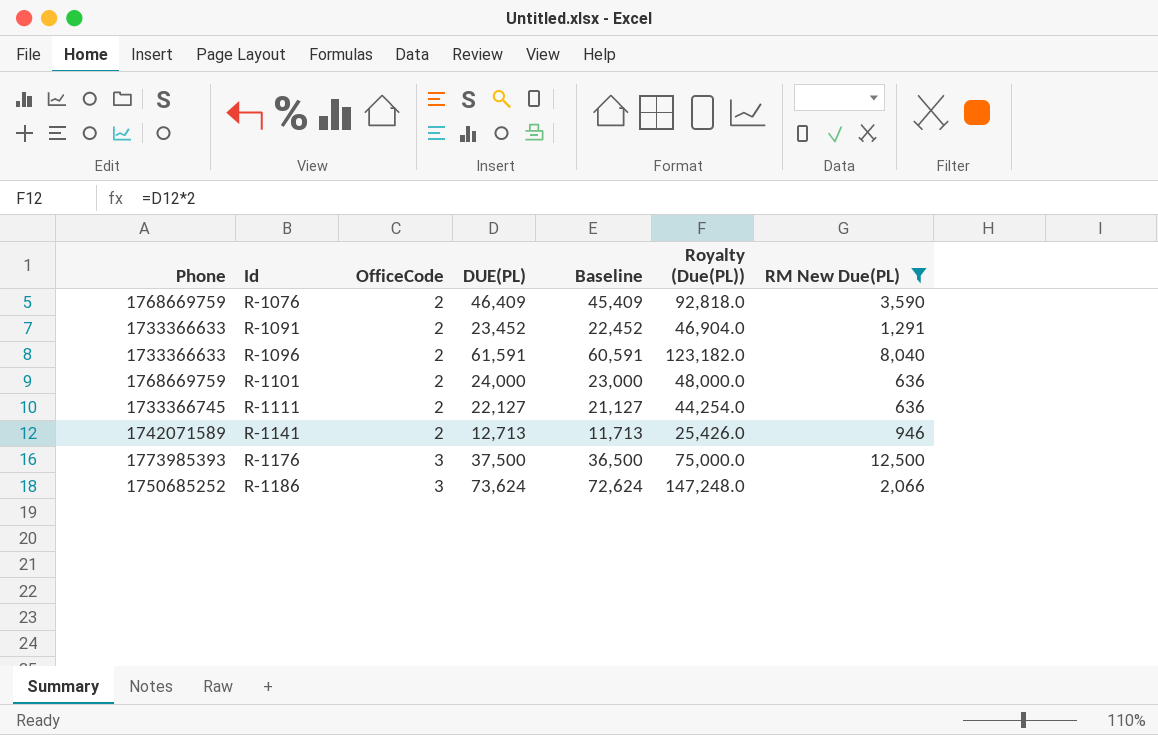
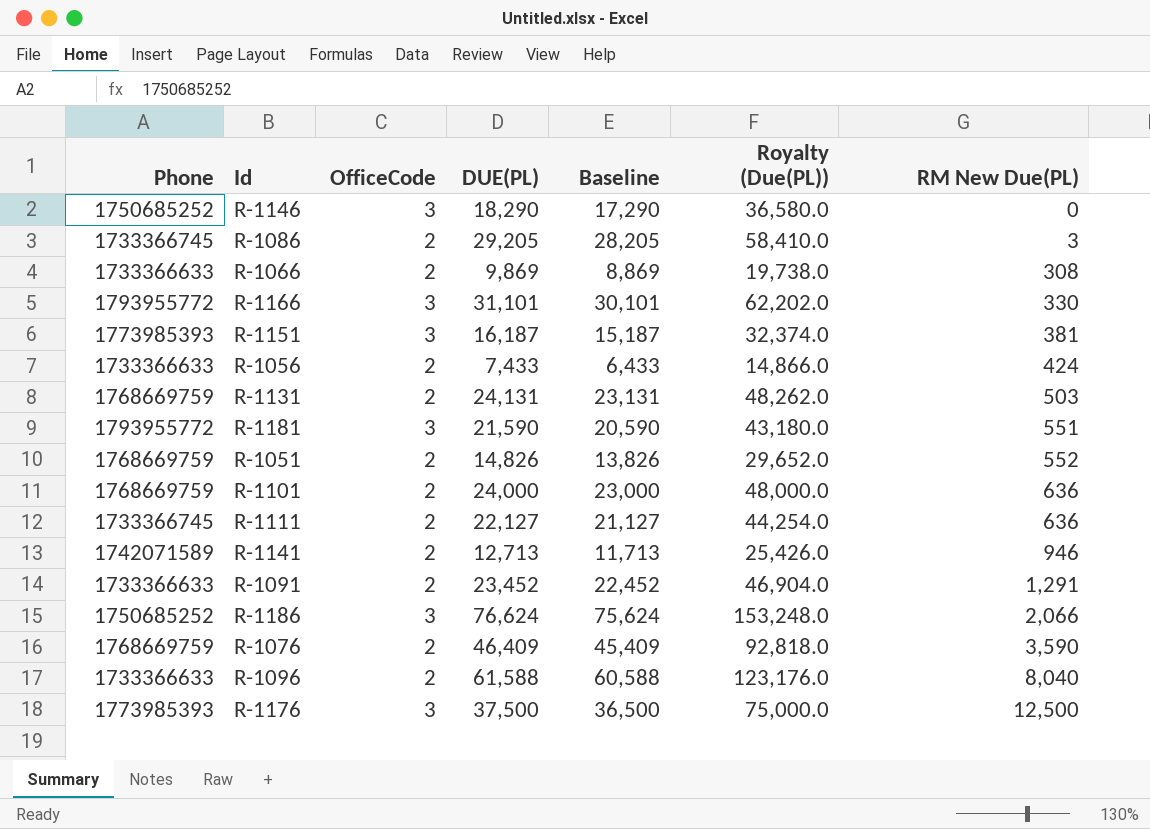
filter: RM New Due(PL) >= 636 -> none
row order: Id ascending -> RM New Due(PL) ascending
R-1186 | DUE(PL): 73,624 -> 76,624
R-1186 | Baseline: 72,624 -> 75,624
R-1186 | Royalty (Due(PL)): 147,248.0 -> 153,248.0
R-1096 | DUE(PL): 61,591 -> 61,588
R-1096 | Baseline: 60,591 -> 60,588
R-1096 | Royalty (Due(PL)): 123,182.0 -> 123,176.0

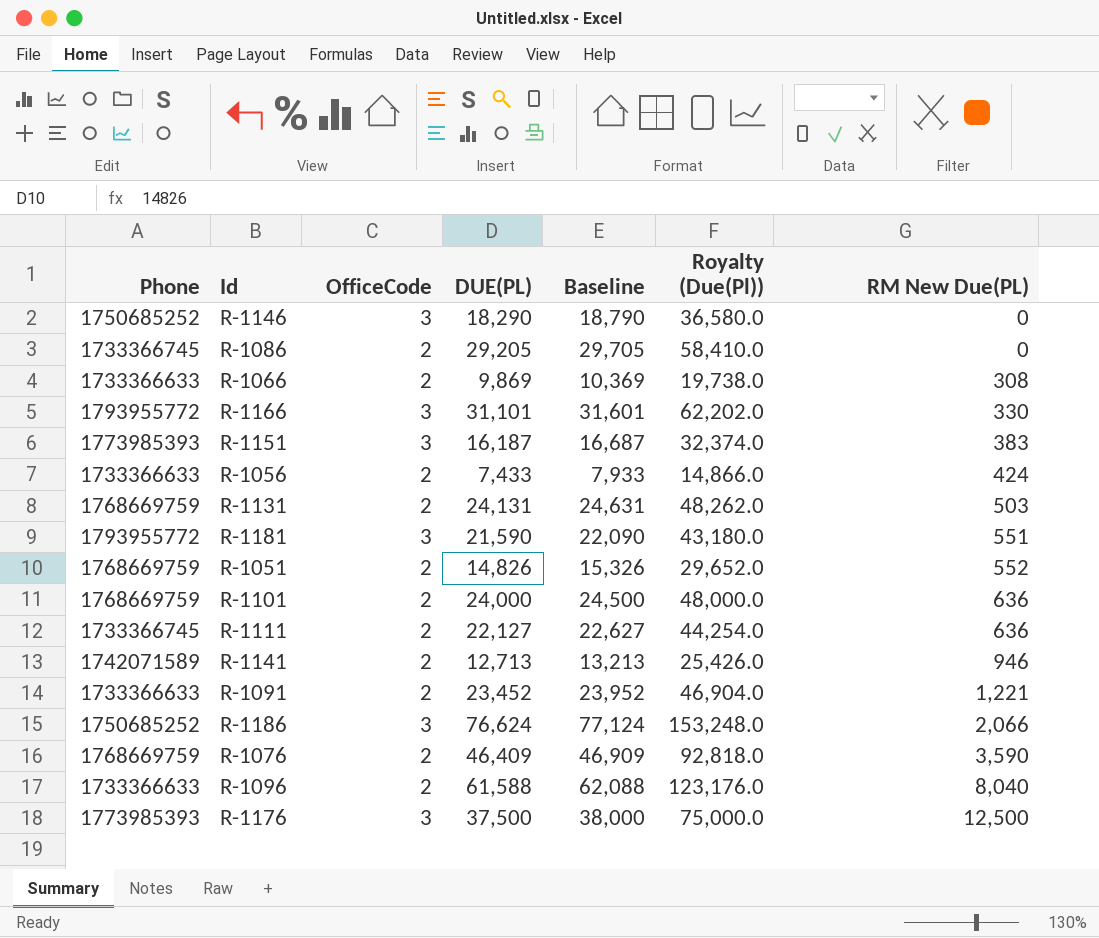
column Baseline | formula: [DUE(PL)] - 1000 -> [DUE(PL)] + 500
column name: Royalty (Due(PL)) -> Royalty (Due(Pl))
R-1086 | RM New Due(PL): 3 -> 0
R-1151 | RM New Due(PL): 381 -> 383
R-1091 | RM New Due(PL): 1,291 -> 1,221

